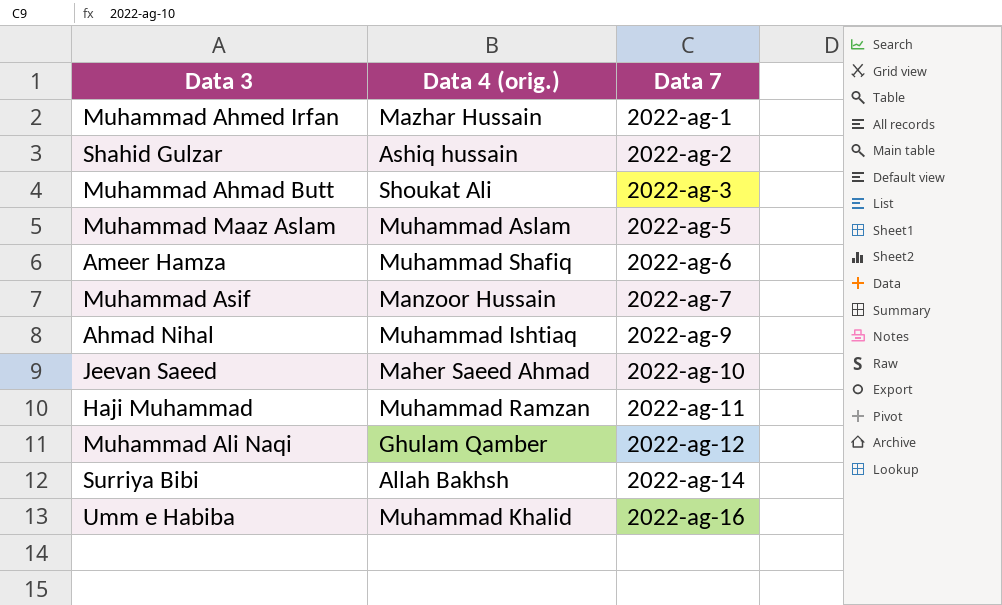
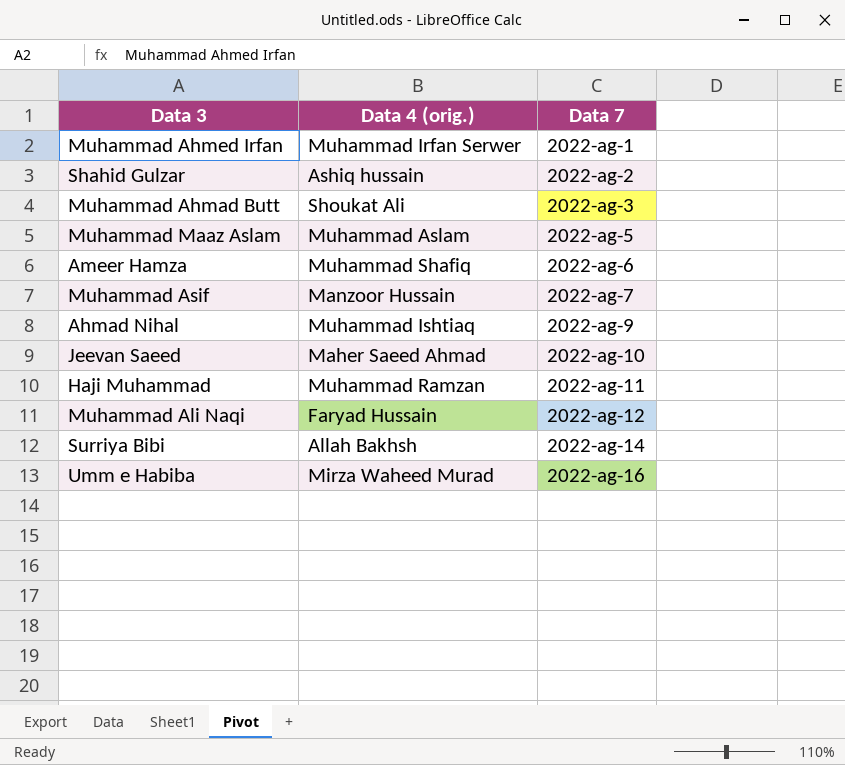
Muhammad Ahmed Irfan | Data 4 (orig.): Mazhar Hussain -> Muhammad Irfan Serwer
Muhammad Ali Naqi | Data 4 (orig.): Ghulam Qamber -> Faryad Hussain
Umm e Habiba | Data 4 (orig.): Muhammad Khalid -> Mirza Waheed Murad

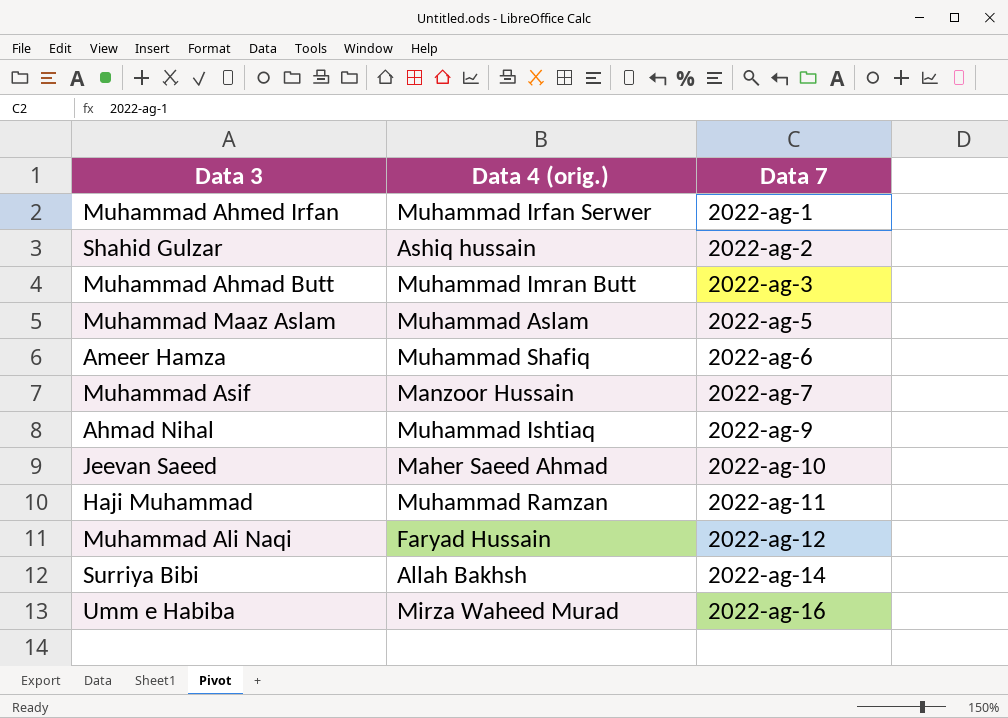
Muhammad Ahmad Butt | Data 4 (orig.): Shoukat Ali -> Muhammad Imran Butt

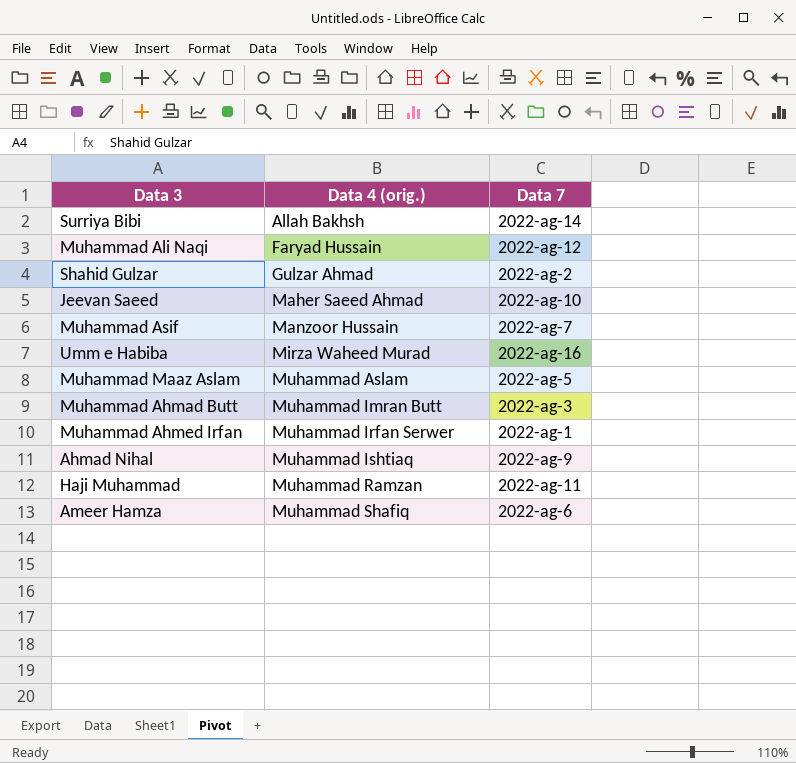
row order: Data 7 ascending -> Data 4 (orig.) ascending
Shahid Gulzar | Data 4 (orig.): Ashiq hussain -> Gulzar Ahmad

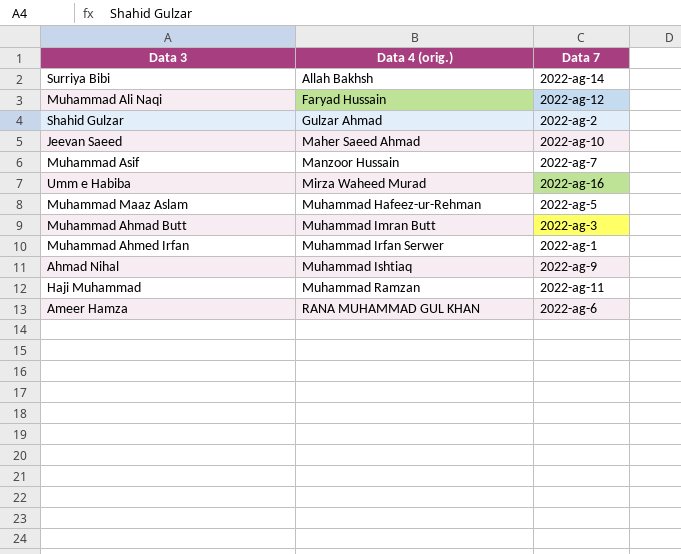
Muhammad Maaz Aslam | Data 4 (orig.): Muhammad Aslam -> Muhammad Hafeez-ur-Rehman
Ameer Hamza | Data 4 (orig.): Muhammad Shafiq -> RANA MUHAMMAD GUL KHAN

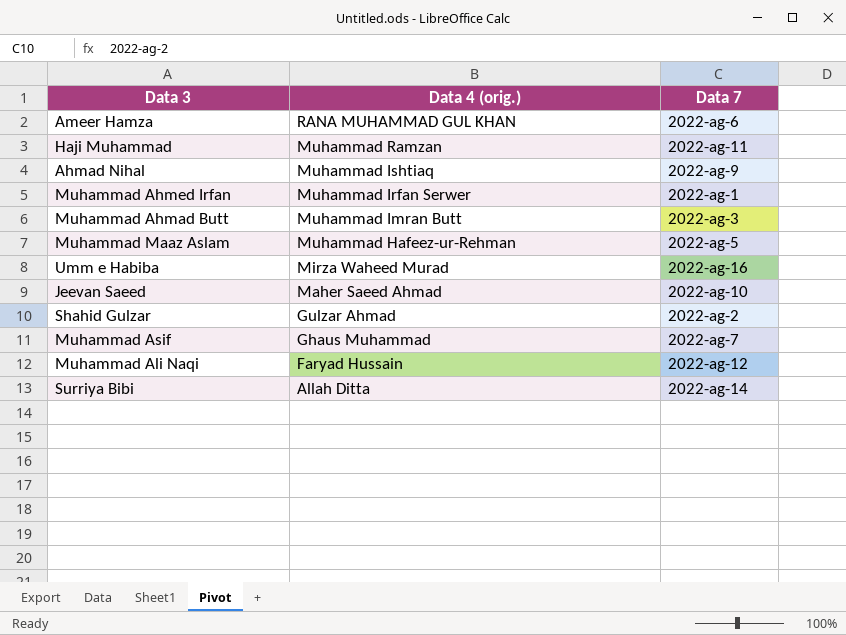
row order: Data 4 (orig.) ascending -> Data 4 (orig.) descending
Muhammad Asif | Data 4 (orig.): Manzoor Hussain -> Ghaus Muhammad
Surriya Bibi | Data 4 (orig.): Allah Bakhsh -> Allah Ditta

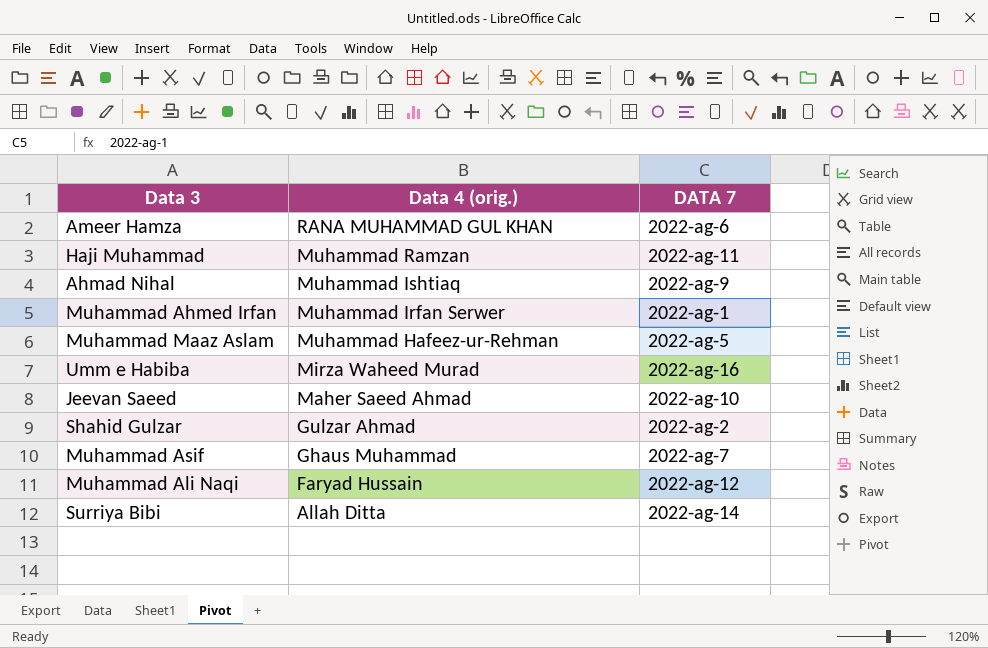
column name: Data 7 -> DATA 7
row Muhammad Ahmad Butt: Muhammad Imran Butt | 2022-ag-3 -> none

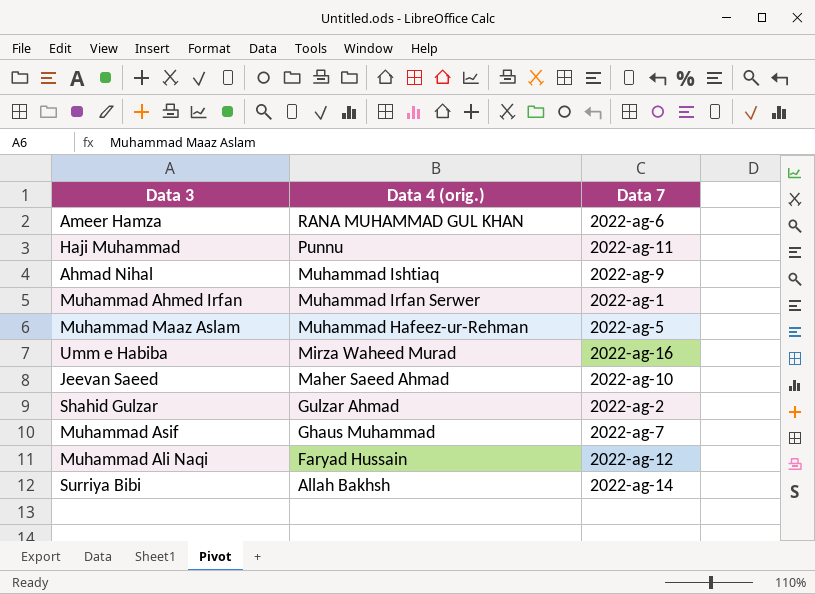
column name: DATA 7 -> Data 7
Haji Muhammad | Data 4 (orig.): Muhammad Ramzan -> Punnu
Surriya Bibi | Data 4 (orig.): Allah Ditta -> Allah Bakhsh

